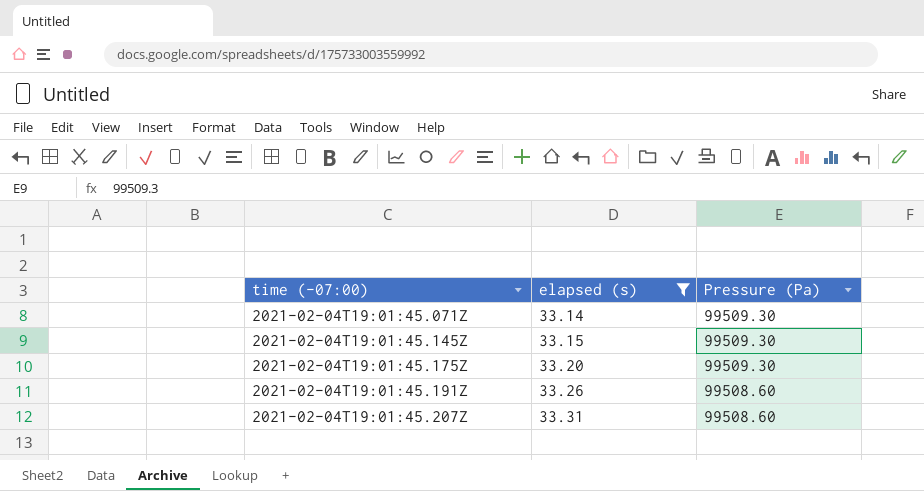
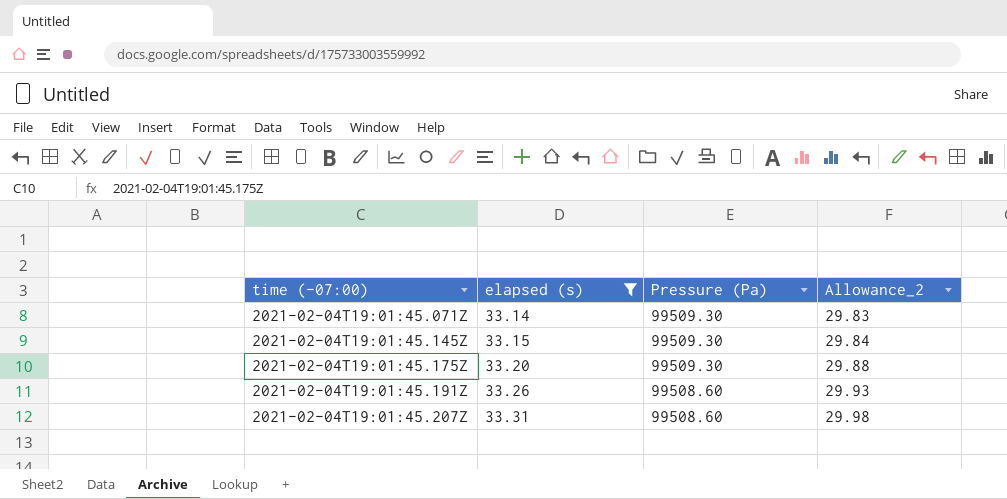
column Allowance_2 | formula: none -> [elapsed (s)] * 0.9

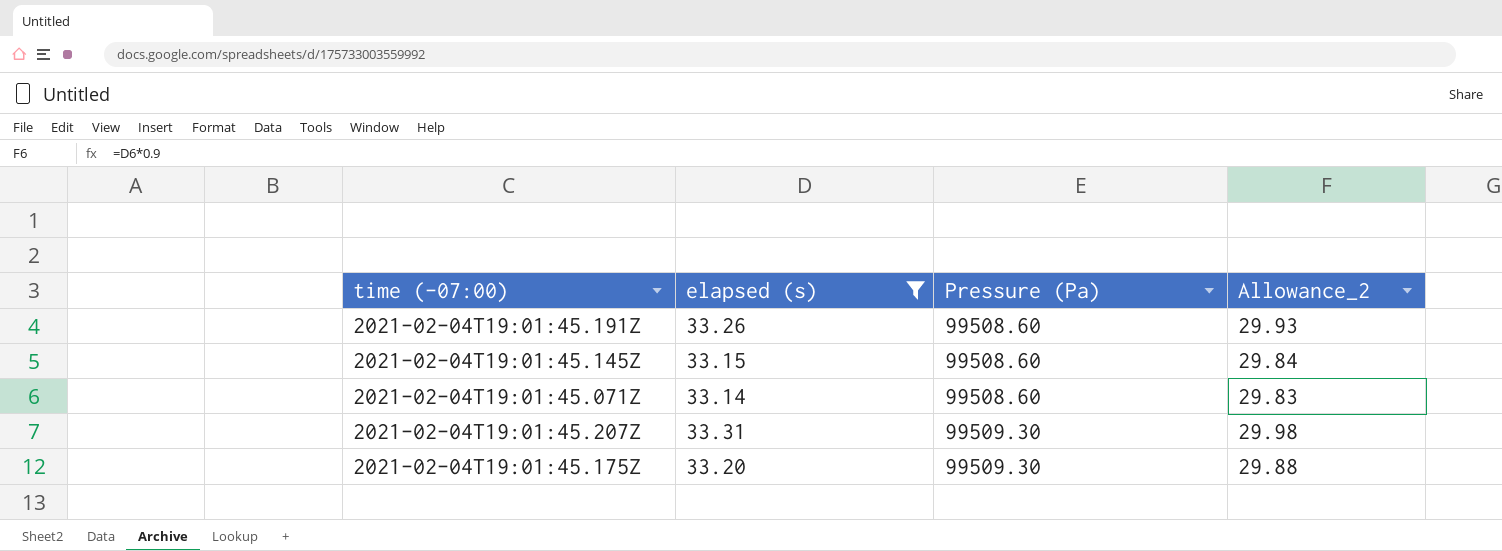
row order: time (-07:00) ascending -> Pressure (Pa) ascending
2021-02-04T19:01:45.145Z | Pressure (Pa): 99509.30 -> 99508.60
2021-02-04T19:01:45.071Z | Pressure (Pa): 99509.30 -> 99508.60
2021-02-04T19:01:45.207Z | Pressure (Pa): 99508.60 -> 99509.30

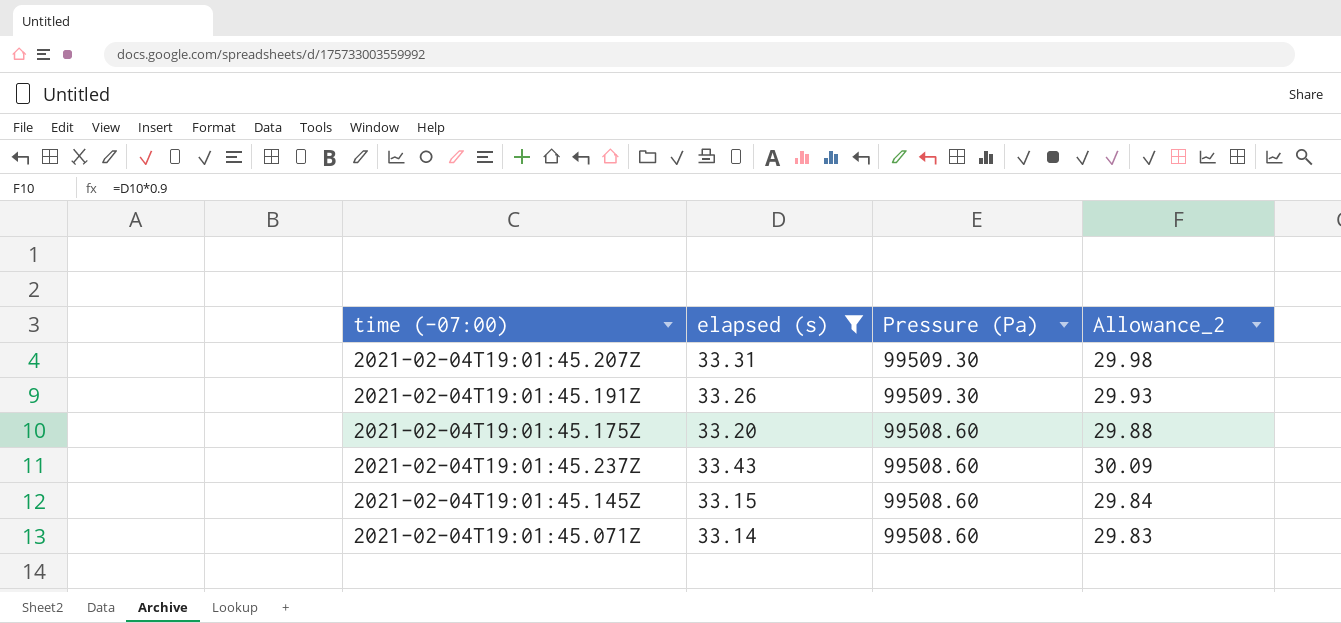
row order: Pressure (Pa) ascending -> Pressure (Pa) descending
2021-02-04T19:01:45.191Z | Pressure (Pa): 99508.60 -> 99509.30
2021-02-04T19:01:45.175Z | Pressure (Pa): 99509.30 -> 99508.60
row 2021-02-04T19:01:45.237Z: none -> 33.43 | 99508.60 | 30.09

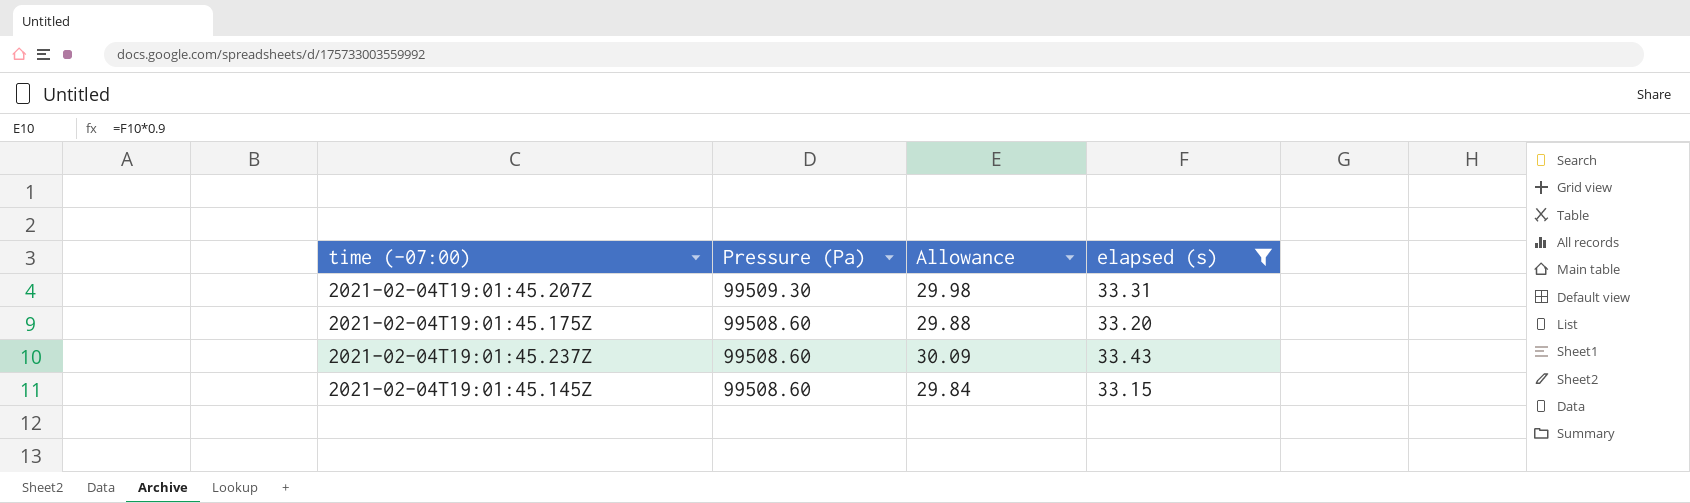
column name: Allowance_2 -> Allowance
column elapsed (s) | position: 2 -> 4
row 2021-02-04T19:01:45.191Z: 33.26 | 99509.30 | 29.93 -> none
row 2021-02-04T19:01:45.071Z: 33.14 | 99508.60 | 29.83 -> none

